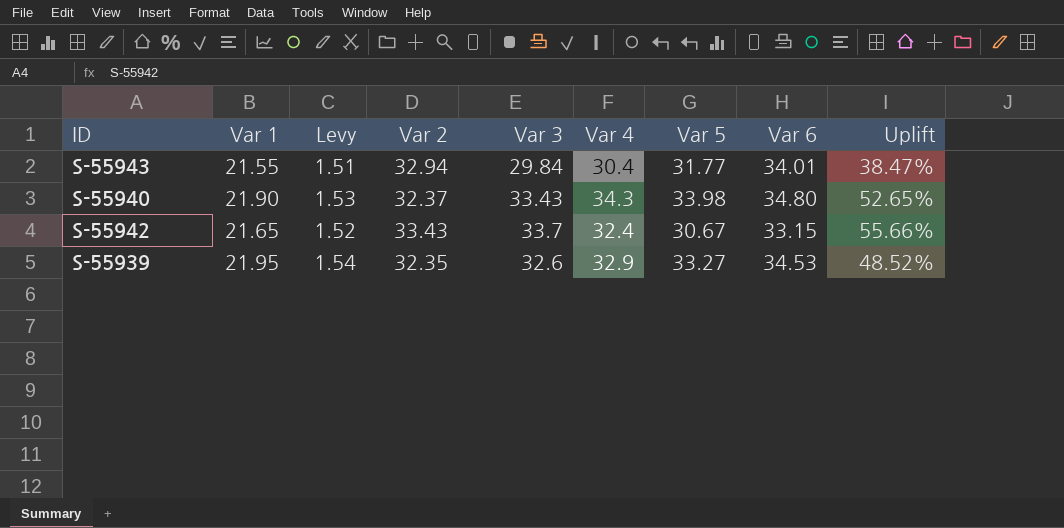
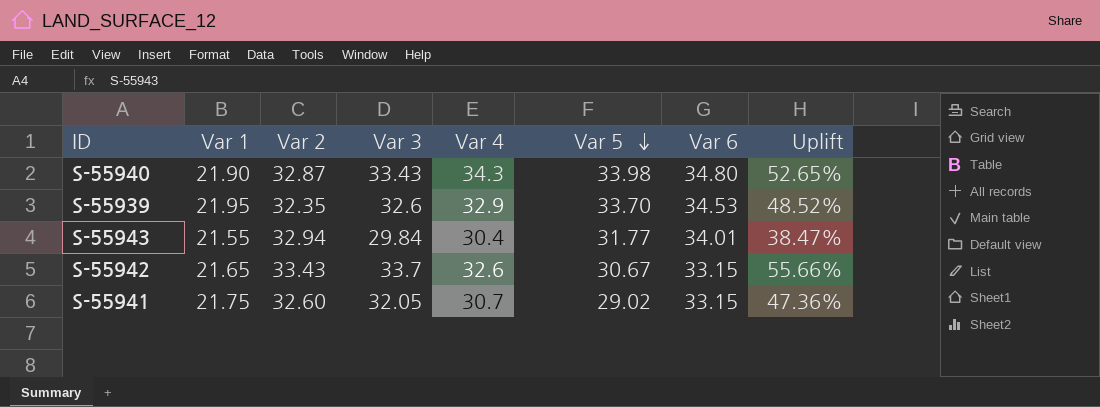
row order: none -> Var 5 descending
column Levy | formula: [Var 1] * 0.07 -> none
S-55940 | Var 2: 32.37 -> 32.87
S-55939 | Var 5: 33.27 -> 33.70
S-55942 | Var 4: 32.4 -> 32.6
row S-55941: none -> 21.75 | 32.60 | 32.05 | 30.7 | 29.02 | 33.15 | 47.36%

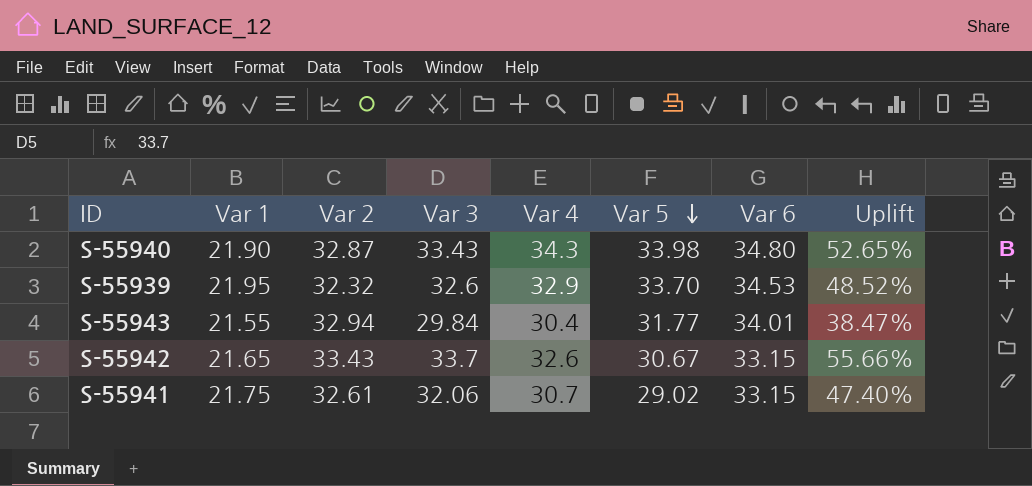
S-55939 | Var 2: 32.35 -> 32.32
S-55941 | Var 2: 32.60 -> 32.61
S-55941 | Var 3: 32.05 -> 32.06
S-55941 | Uplift: 47.36% -> 47.40%

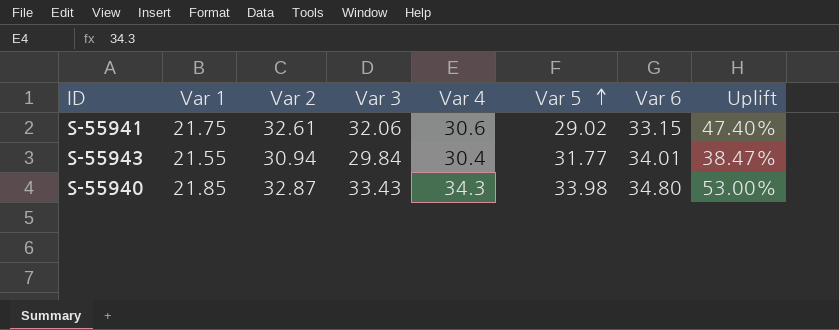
row order: Var 5 descending -> Var 5 ascending
row S-55939: 21.95 | 32.32 | 32.6 | 32.9 | 33.70 | 34.53 | 48.52% -> none
row S-55942: 21.65 | 33.43 | 33.7 | 32.6 | 30.67 | 33.15 | 55.66% -> none
S-55941 | Var 4: 30.7 -> 30.6
S-55943 | Var 2: 32.94 -> 30.94
S-55940 | Var 1: 21.90 -> 21.85
S-55940 | Uplift: 52.65% -> 53.00%

